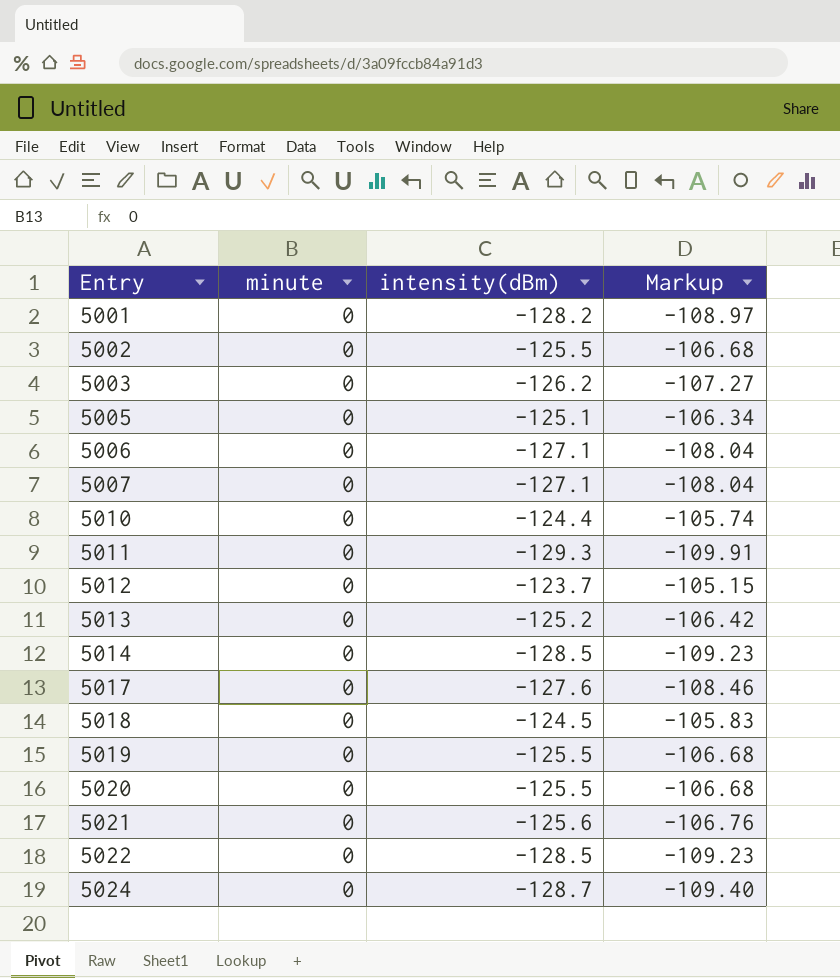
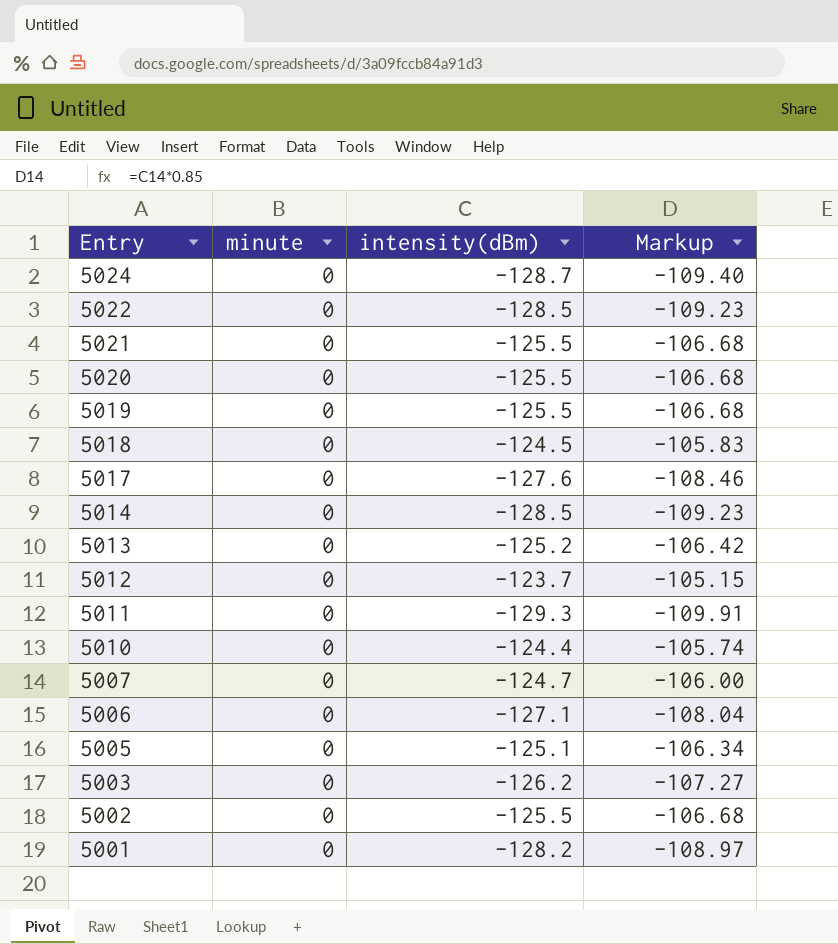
row order: Entry ascending -> Entry descending
5021 | intensity(dBm): -125.6 -> -125.5
5021 | Markup: -106.76 -> -106.68
5007 | intensity(dBm): -127.1 -> -124.7
5007 | Markup: -108.04 -> -106.00

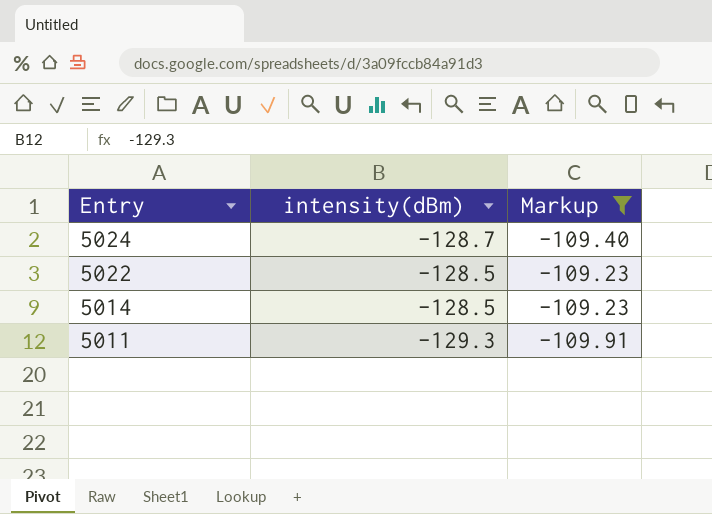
filter: none -> Markup <= -109.23
column minute | position: 2 -> none

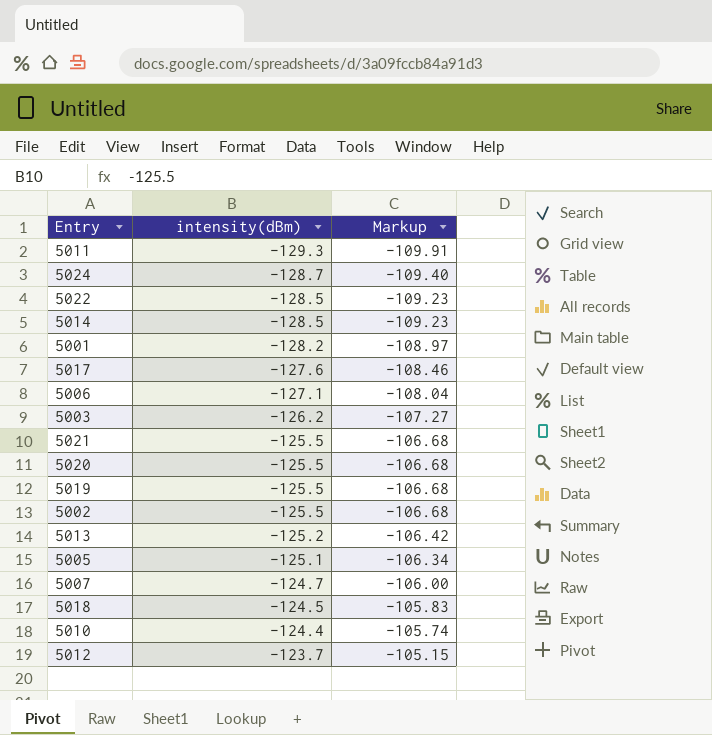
filter: Markup <= -109.23 -> none
row order: Entry descending -> intensity(dBm) ascending

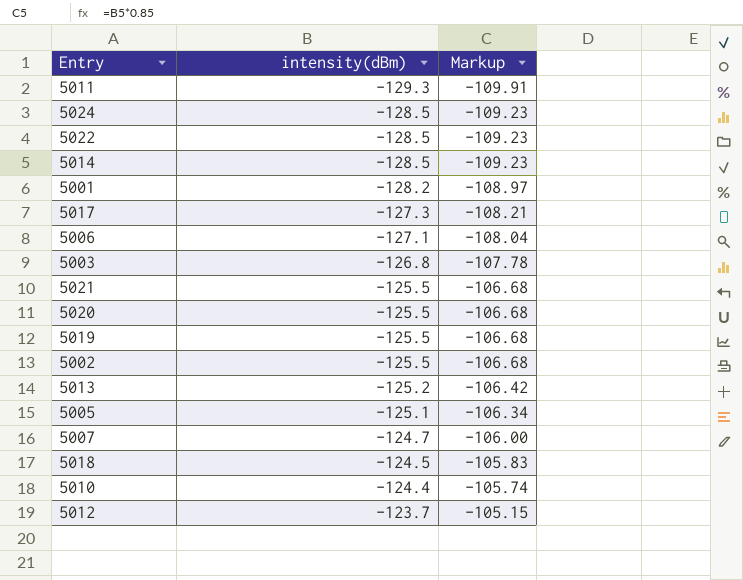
5024 | intensity(dBm): -128.7 -> -128.5
5024 | Markup: -109.40 -> -109.23
5017 | intensity(dBm): -127.6 -> -127.3
5017 | Markup: -108.46 -> -108.21
5003 | intensity(dBm): -126.2 -> -126.8
5003 | Markup: -107.27 -> -107.78

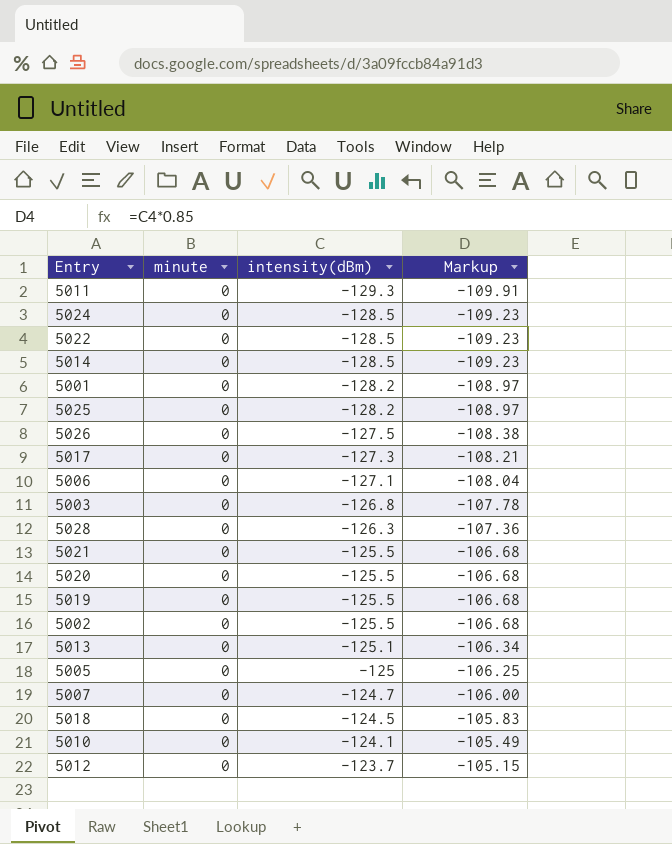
column minute | position: none -> 2
row 5025: none -> 0 | -128.2 | -108.97
row 5026: none -> 0 | -127.5 | -108.38
row 5028: none -> 0 | -126.3 | -107.36
5013 | intensity(dBm): -125.2 -> -125.1
5013 | Markup: -106.42 -> -106.34
5005 | intensity(dBm): -125.1 -> -125
5005 | Markup: -106.34 -> -106.25
5010 | intensity(dBm): -124.4 -> -124.1
5010 | Markup: -105.74 -> -105.49

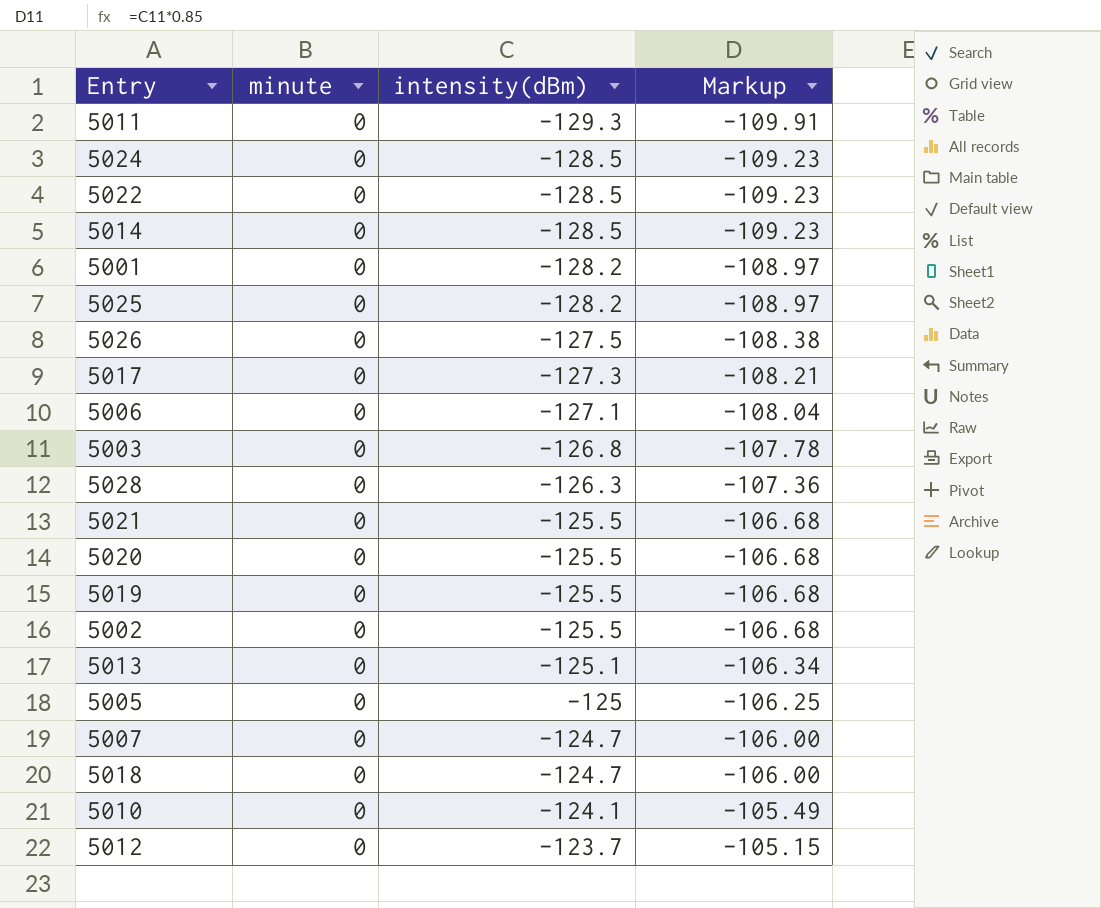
5018 | intensity(dBm): -124.5 -> -124.7
5018 | Markup: -105.83 -> -106.00

